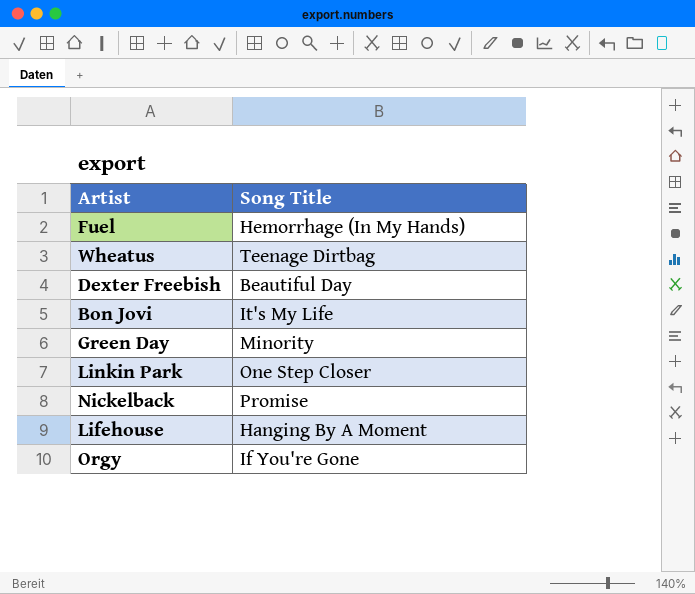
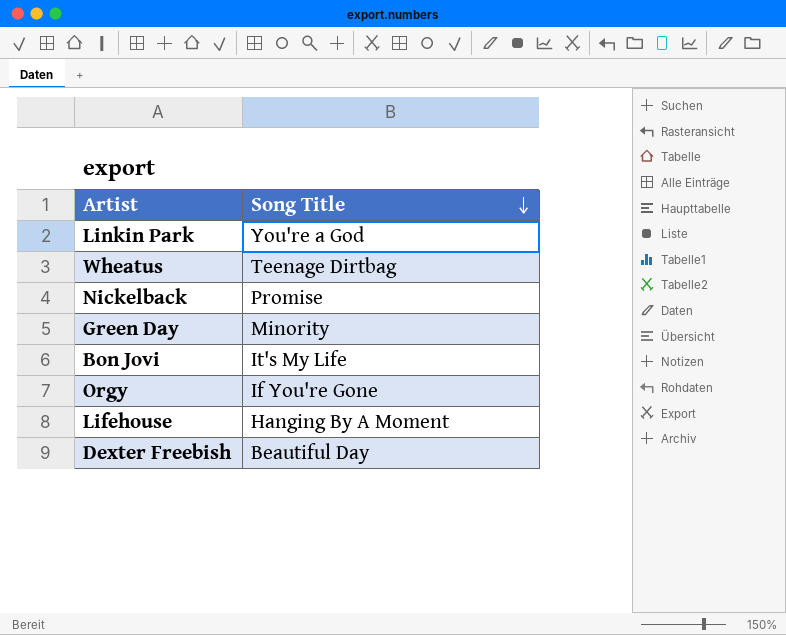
row order: none -> Song Title descending
row Fuel: Hemorrhage (In My Hands) -> none
Linkin Park | Song Title: One Step Closer -> You're a God

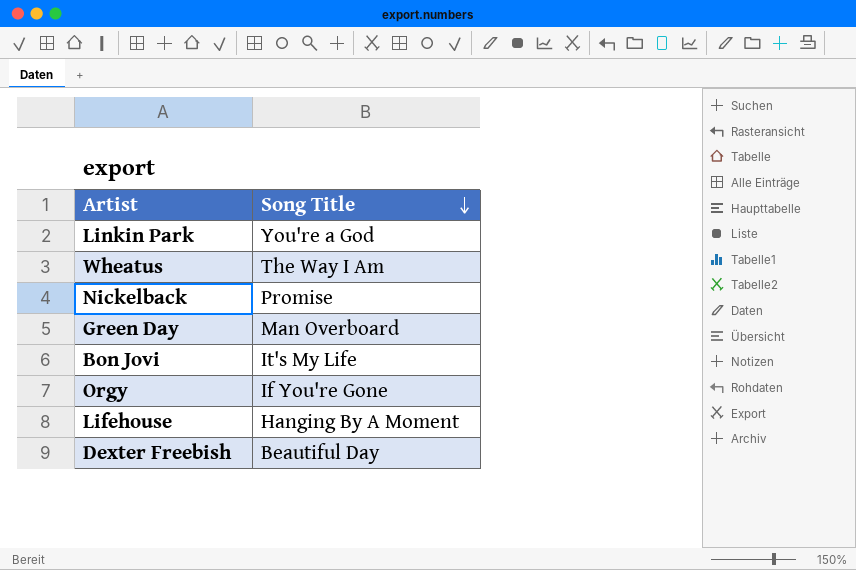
Wheatus | Song Title: Teenage Dirtbag -> The Way I Am
Green Day | Song Title: Minority -> Man Overboard

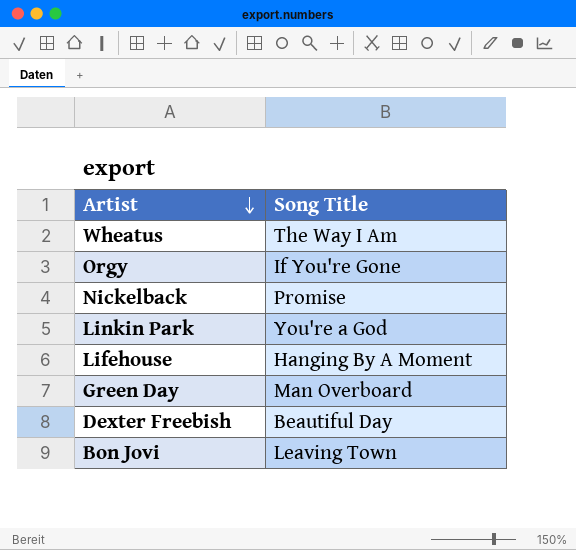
row order: Song Title descending -> Artist descending
Bon Jovi | Song Title: It's My Life -> Leaving Town

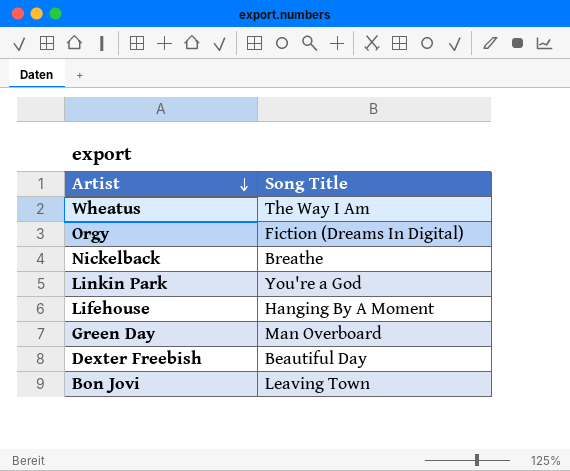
Orgy | Song Title: If You're Gone -> Fiction (Dreams In Digital)
Nickelback | Song Title: Promise -> Breathe

